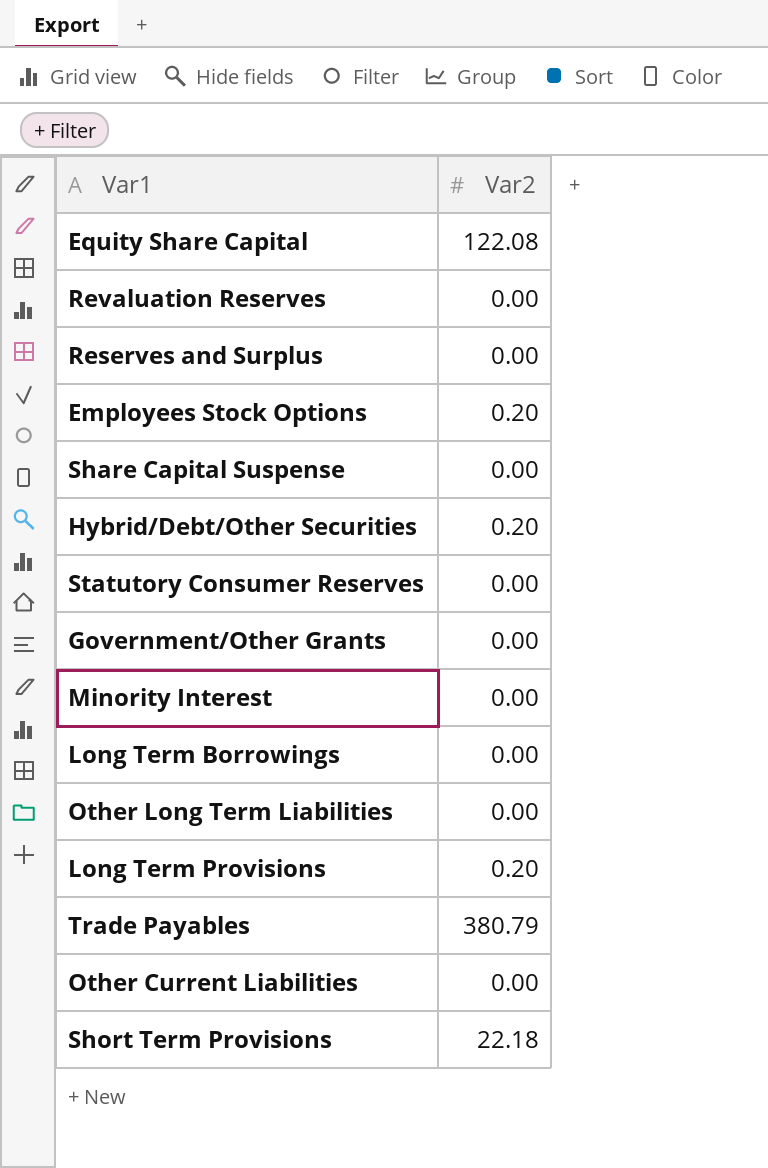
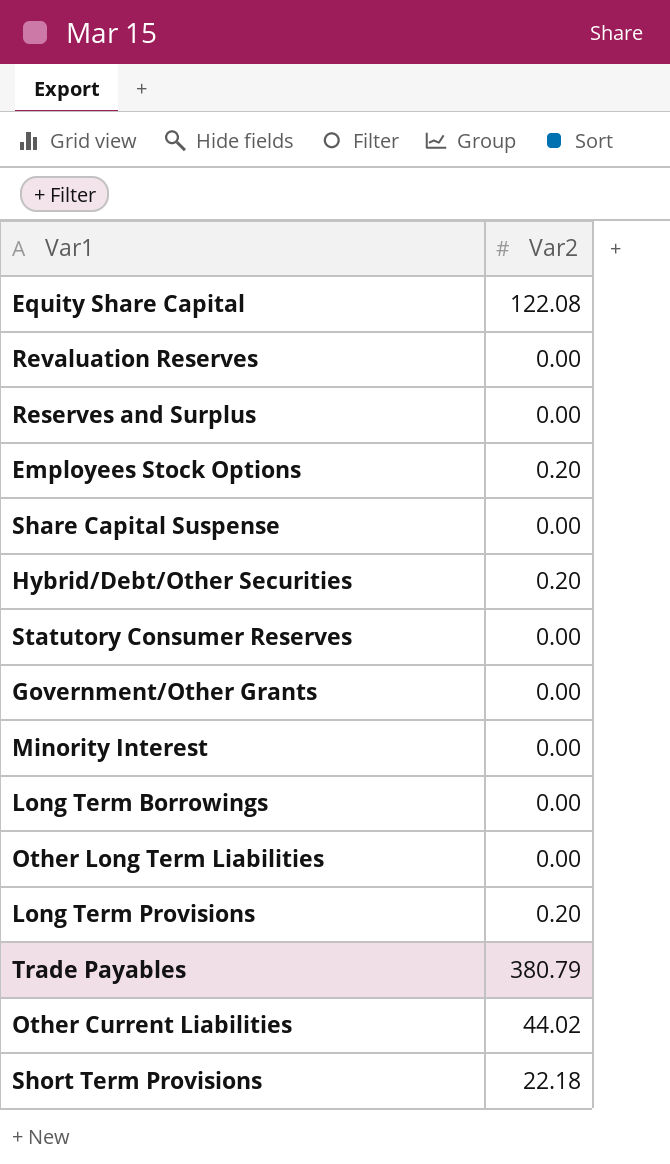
Other Current Liabilities | Var2: 0.00 -> 44.02

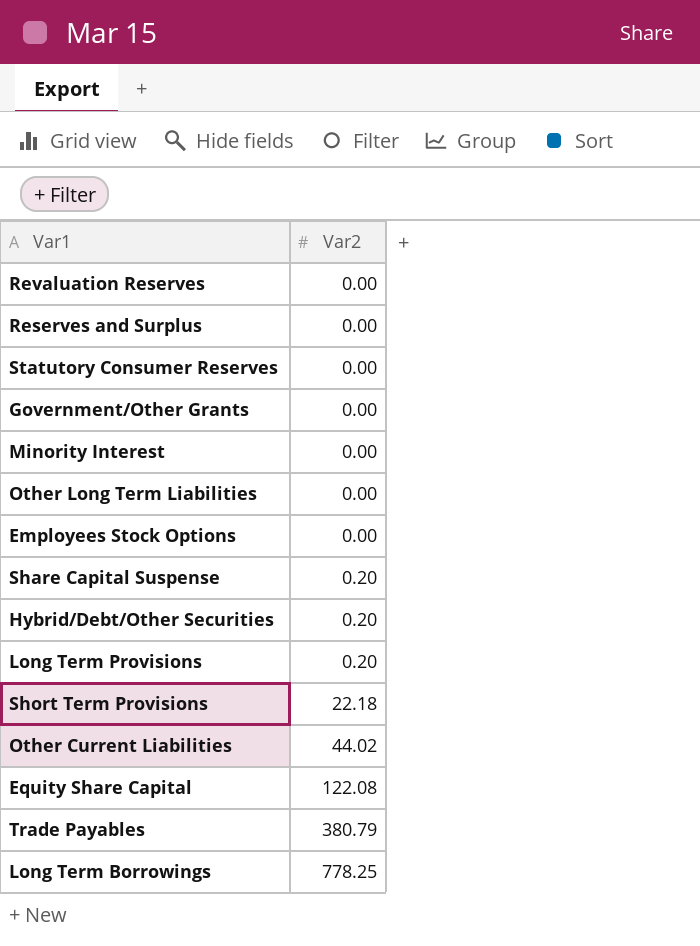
row order: none -> Var2 ascending
Employees Stock Options | Var2: 0.20 -> 0.00
Share Capital Suspense | Var2: 0.00 -> 0.20
Long Term Borrowings | Var2: 0.00 -> 778.25

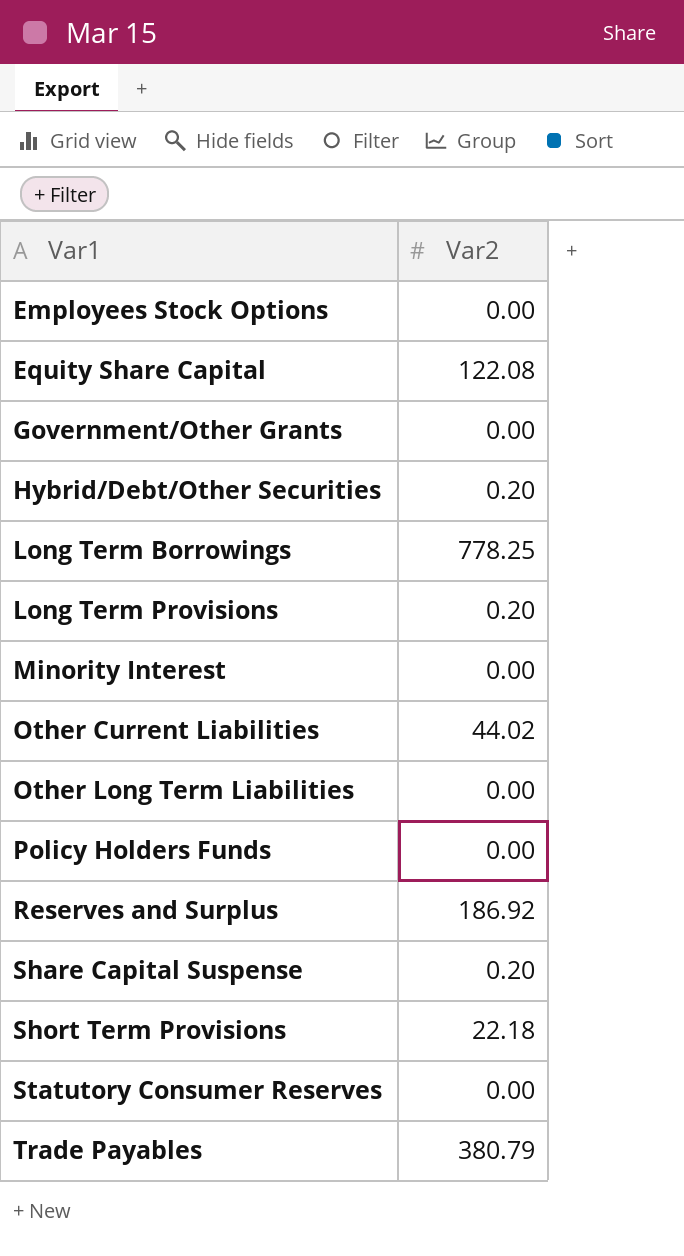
row order: Var2 ascending -> Var1 ascending
row Revaluation Reserves: 0.00 -> none
row Policy Holders Funds: none -> 0.00
Reserves and Surplus | Var2: 0.00 -> 186.92

